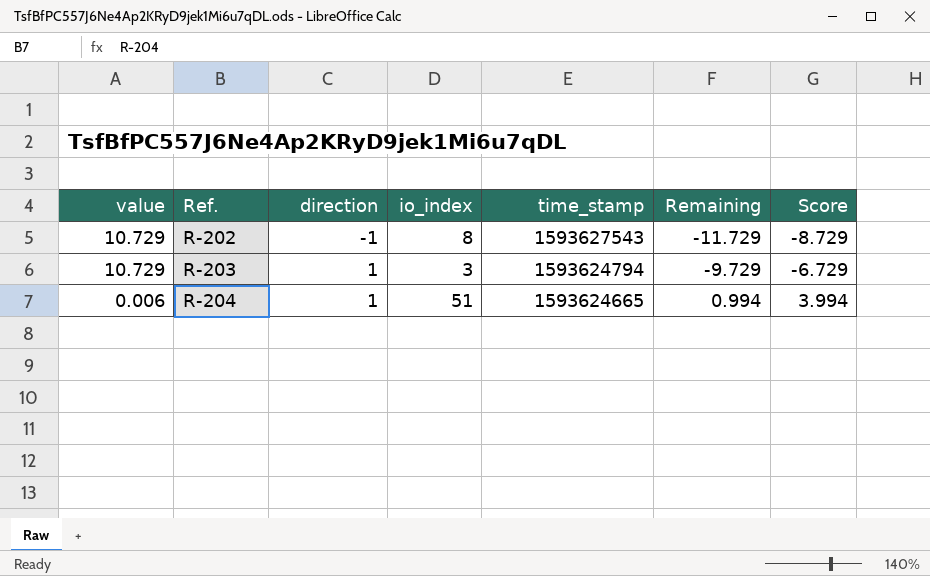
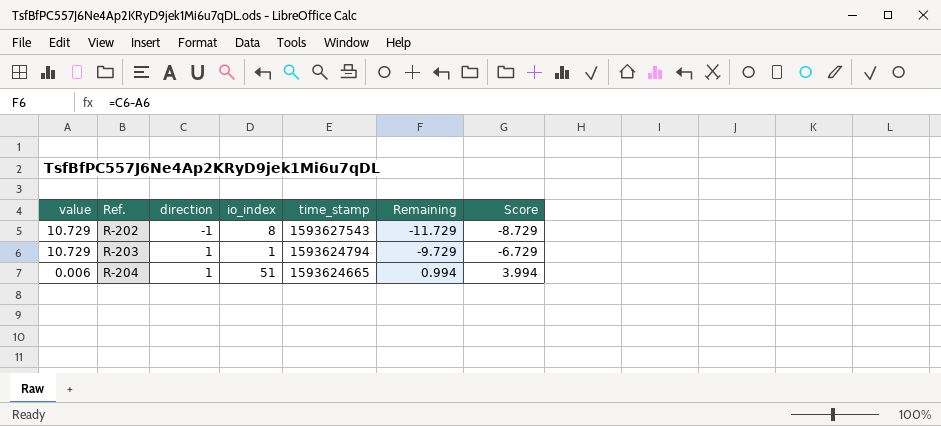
R-203 | io_index: 3 -> 1

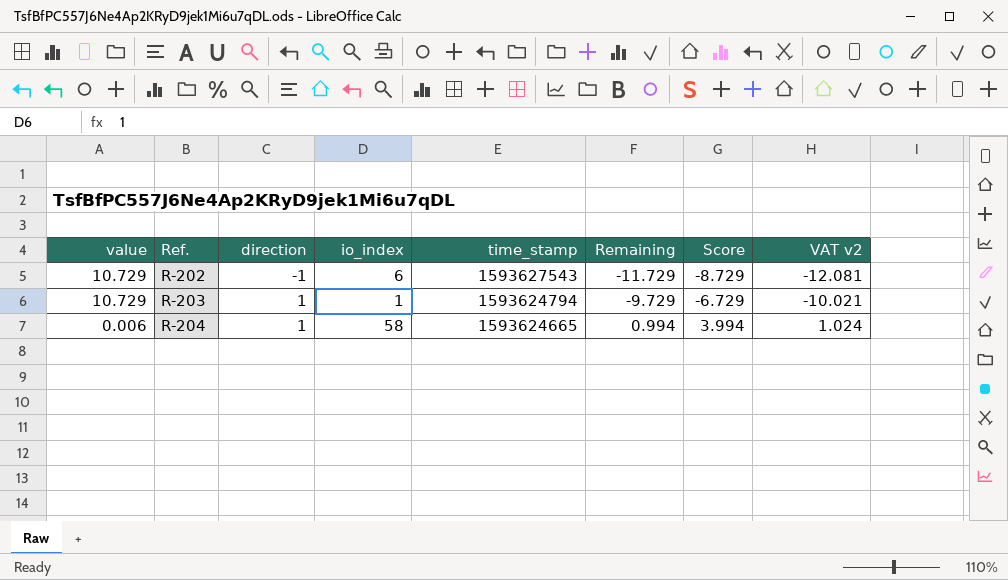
column VAT v2 | formula: none -> [Remaining] * 1.03
R-202 | io_index: 8 -> 6
R-204 | io_index: 51 -> 58

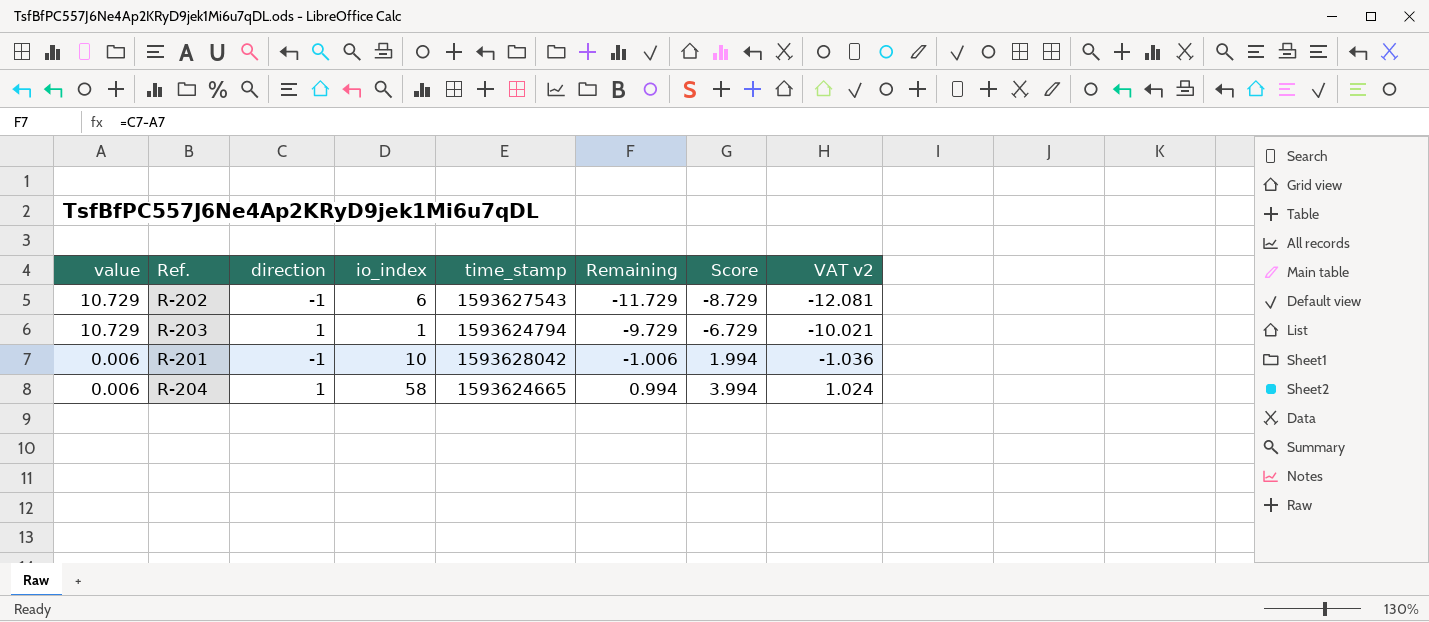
row R-201: none -> 0.006 | -1 | 10 | 1593628042 | -1.006 | 1.994 | -1.036

